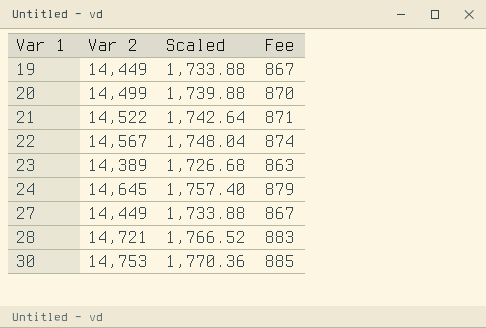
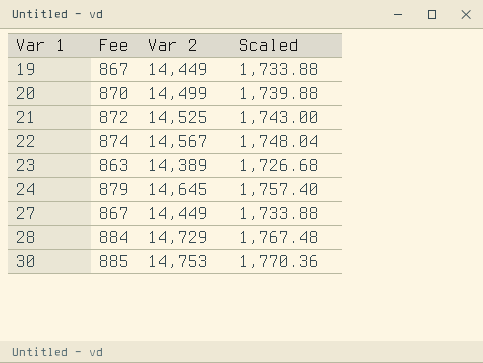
column Fee | position: 4 -> 2
21 | Fee: 871 -> 872
21 | Var 2: 14,522 -> 14,525
21 | Scaled: 1,742.64 -> 1,743.00
28 | Fee: 883 -> 884
28 | Var 2: 14,721 -> 14,729
28 | Scaled: 1,766.52 -> 1,767.48

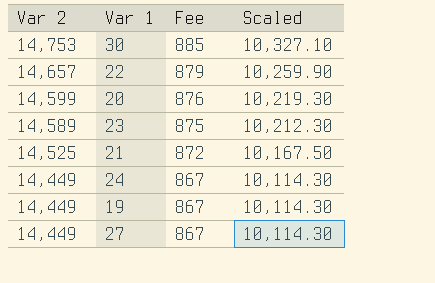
row order: Var 1 ascending -> Var 2 descending
column Var 2 | position: 3 -> 1
column Scaled | formula: [Var 2] * 0.12 -> [Var 2] * 0.7
row 28: 884 | 14,729 | 1,767.48 -> none
22 | Var 2: 14,567 -> 14,657
22 | Fee: 874 -> 879
20 | Var 2: 14,499 -> 14,599
20 | Fee: 870 -> 876
23 | Var 2: 14,389 -> 14,589
23 | Fee: 863 -> 875
24 | Var 2: 14,645 -> 14,449
24 | Fee: 879 -> 867

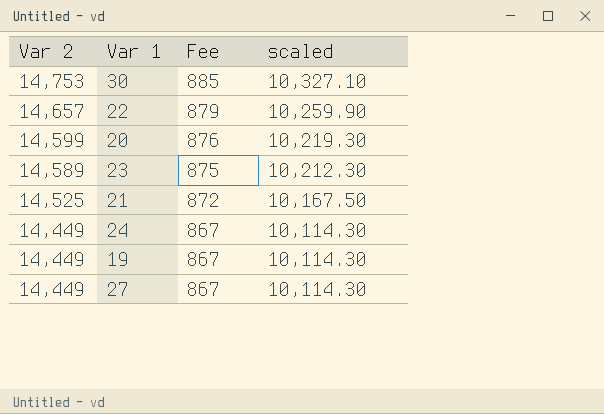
column name: Scaled -> scaled

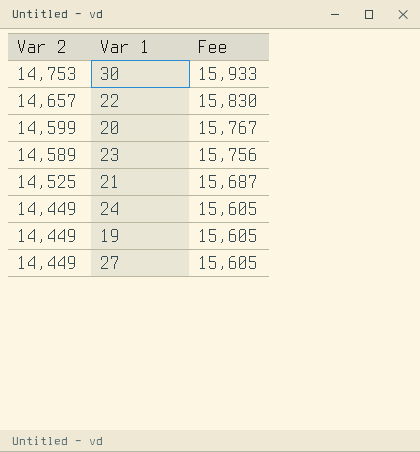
column scaled | formula: [Var 2] * 0.7 -> none
column Fee | formula: [Var 2] * 0.06 -> [Var 2] * 1.08

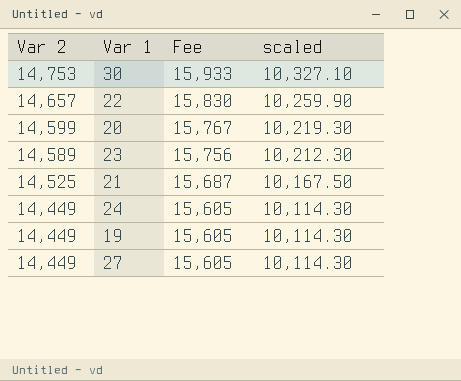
column scaled | formula: none -> [Var 2] * 0.7

